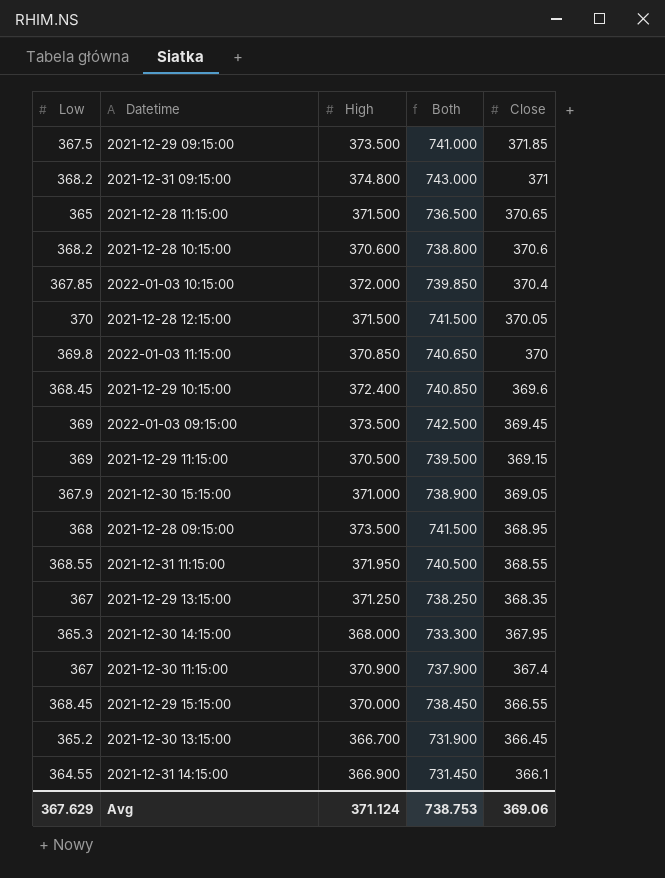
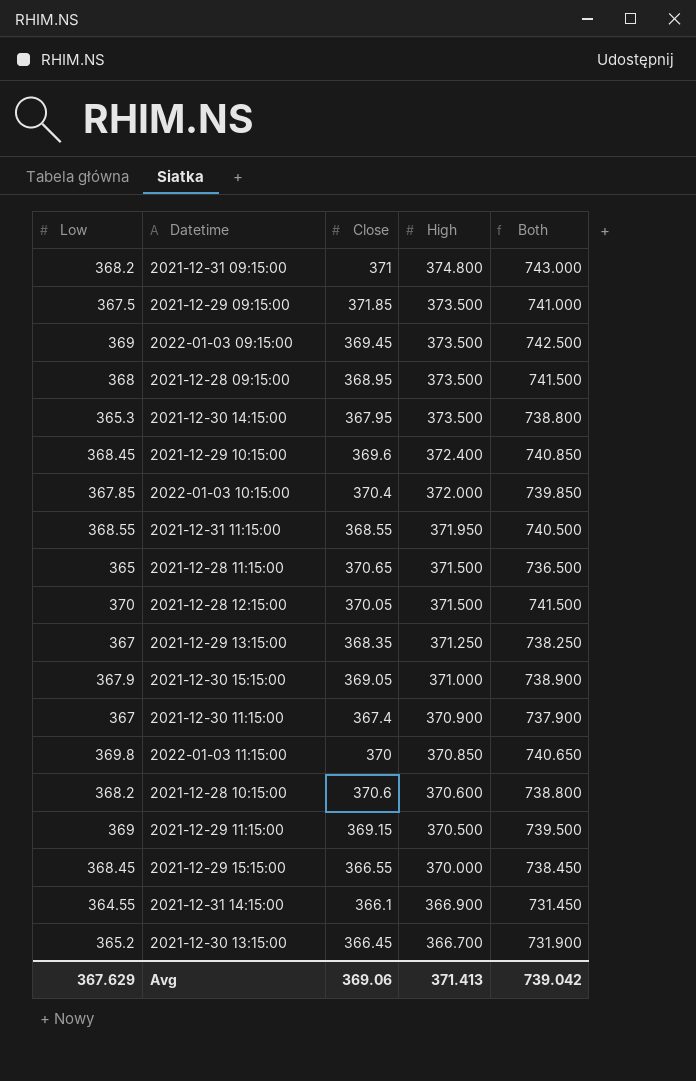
row order: Close descending -> High descending
column Close | position: 5 -> 3
2021-12-30 14:15:00 | High: 368.000 -> 373.500
2021-12-30 14:15:00 | Both: 733.300 -> 738.800
Avg | High: 371.124 -> 371.413
Avg | Both: 738.753 -> 739.042

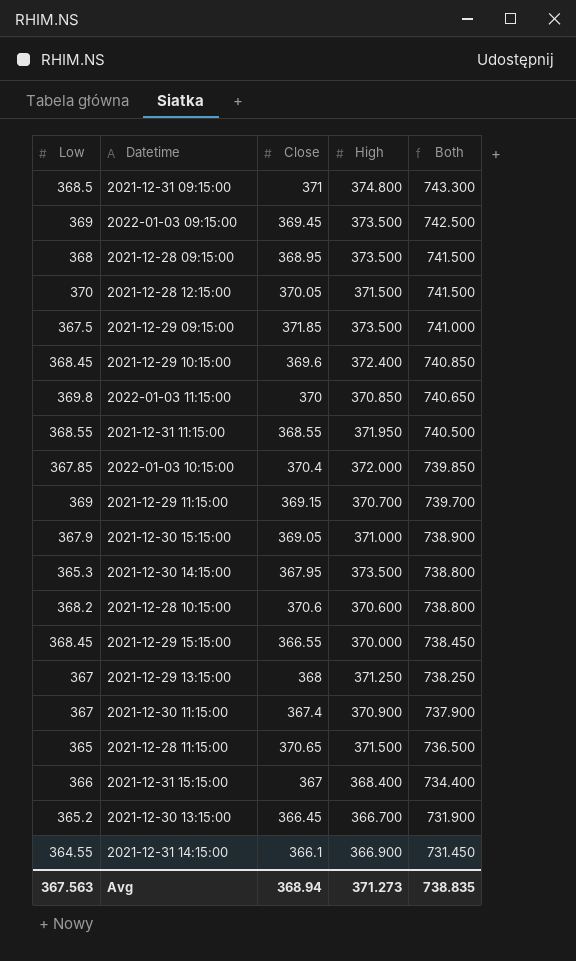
row order: High descending -> Both descending
2021-12-31 09:15:00 | Low: 368.2 -> 368.5
2021-12-31 09:15:00 | Both: 743.000 -> 743.300
2021-12-29 11:15:00 | High: 370.500 -> 370.700
2021-12-29 11:15:00 | Both: 739.500 -> 739.700
2021-12-29 13:15:00 | Close: 368.35 -> 368
row 2021-12-31 15:15:00: none -> 366 | 367 | 368.400 | 734.400
Avg | Low: 367.629 -> 367.563
Avg | Close: 369.06 -> 368.94
Avg | High: 371.413 -> 371.273
Avg | Both: 739.042 -> 738.835

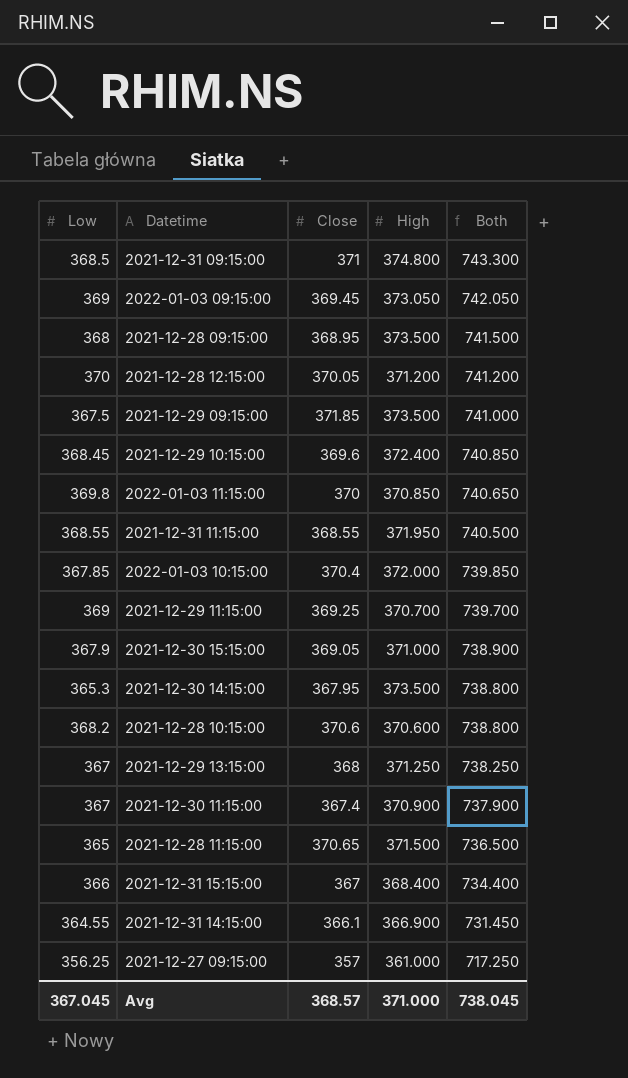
row 2021-12-29 15:15:00: 368.45 | 366.55 | 370.000 | 738.450 -> none
row 2021-12-30 13:15:00: 365.2 | 366.45 | 366.700 | 731.900 -> none
2022-01-03 09:15:00 | High: 373.500 -> 373.050
2022-01-03 09:15:00 | Both: 742.500 -> 742.050
2021-12-28 12:15:00 | High: 371.500 -> 371.200
2021-12-28 12:15:00 | Both: 741.500 -> 741.200
2021-12-29 11:15:00 | Close: 369.15 -> 369.25
row 2021-12-27 09:15:00: none -> 356.25 | 357 | 361.000 | 717.250
Avg | Low: 367.563 -> 367.045
Avg | Close: 368.94 -> 368.57
Avg | High: 371.273 -> 371.000
Avg | Both: 738.835 -> 738.045

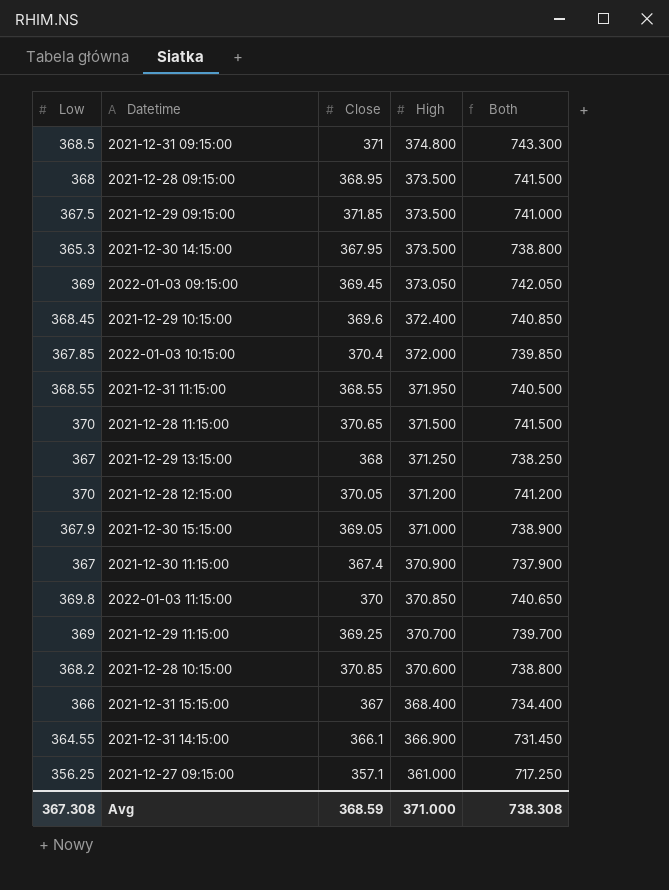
row order: Both descending -> High descending
2021-12-28 11:15:00 | Low: 365 -> 370
2021-12-28 11:15:00 | Both: 736.500 -> 741.500
2021-12-28 10:15:00 | Close: 370.6 -> 370.85
2021-12-27 09:15:00 | Close: 357 -> 357.1
Avg | Low: 367.045 -> 367.308
Avg | Close: 368.57 -> 368.59
Avg | Both: 738.045 -> 738.308

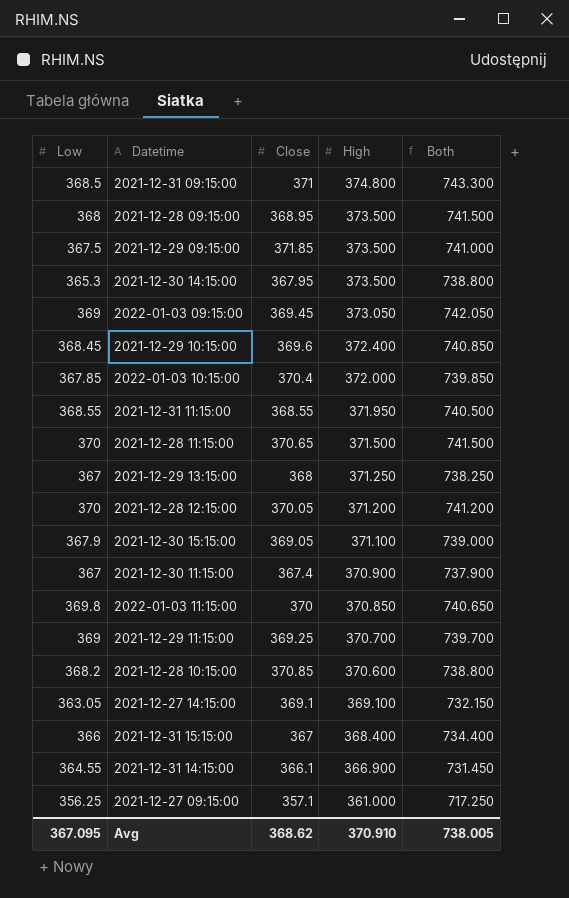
2021-12-30 15:15:00 | High: 371.000 -> 371.100
2021-12-30 15:15:00 | Both: 738.900 -> 739.000
row 2021-12-27 14:15:00: none -> 363.05 | 369.1 | 369.100 | 732.150
Avg | Low: 367.308 -> 367.095
Avg | Close: 368.59 -> 368.62
Avg | High: 371.000 -> 370.910
Avg | Both: 738.308 -> 738.005

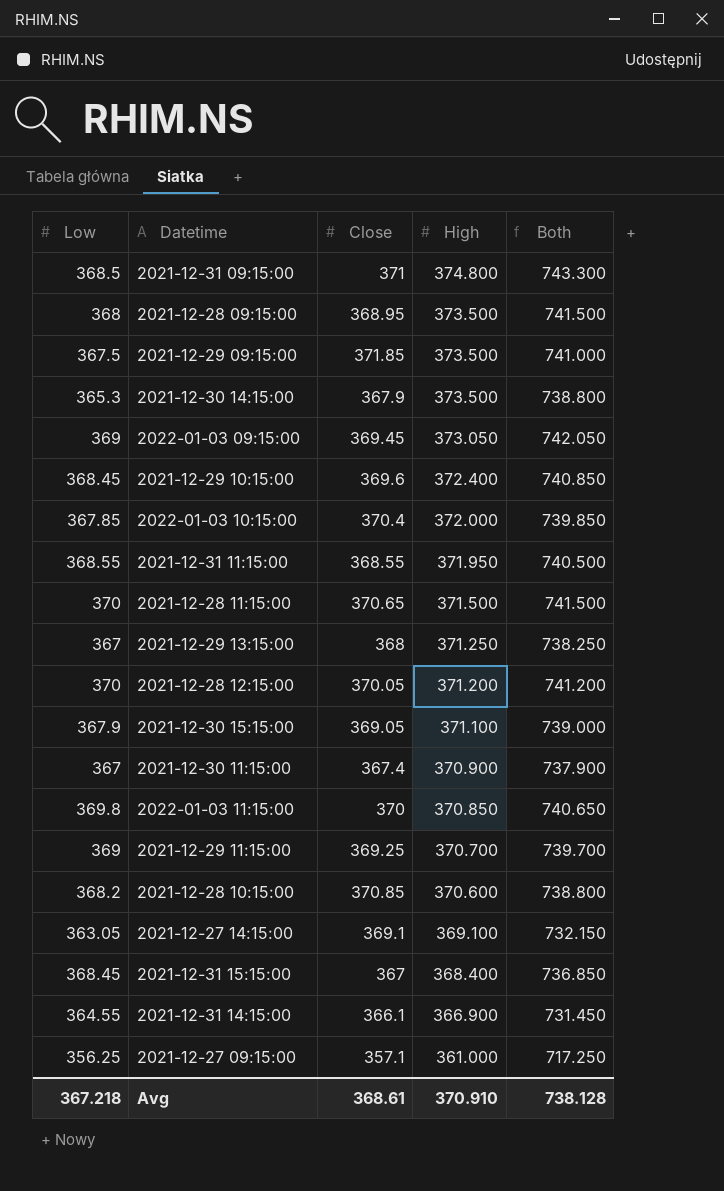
2021-12-30 14:15:00 | Close: 367.95 -> 367.9
2021-12-31 15:15:00 | Low: 366 -> 368.45
2021-12-31 15:15:00 | Both: 734.400 -> 736.850
Avg | Low: 367.095 -> 367.218
Avg | Close: 368.62 -> 368.61
Avg | Both: 738.005 -> 738.128

